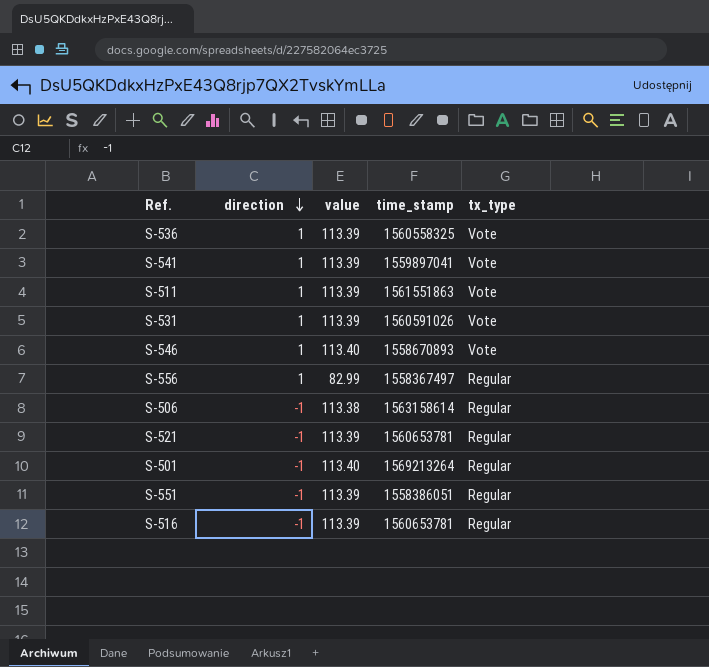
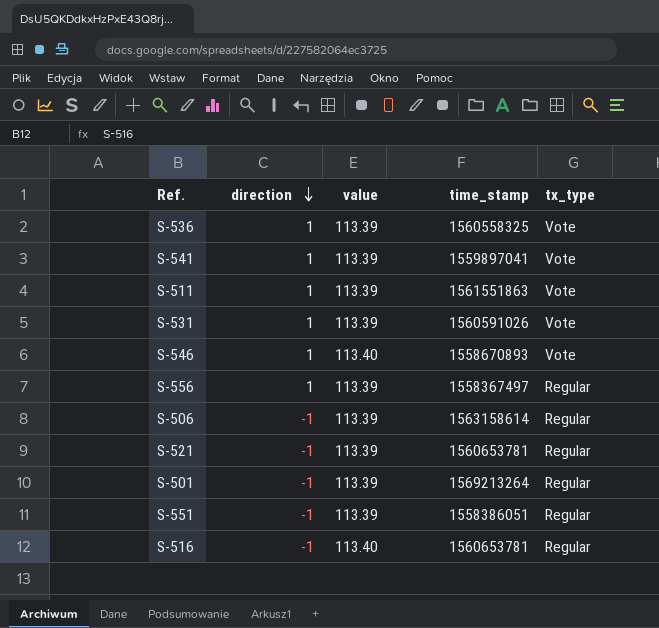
S-556 | value: 82.99 -> 113.39
S-506 | value: 113.38 -> 113.39
S-501 | value: 113.40 -> 113.39
S-516 | value: 113.39 -> 113.40

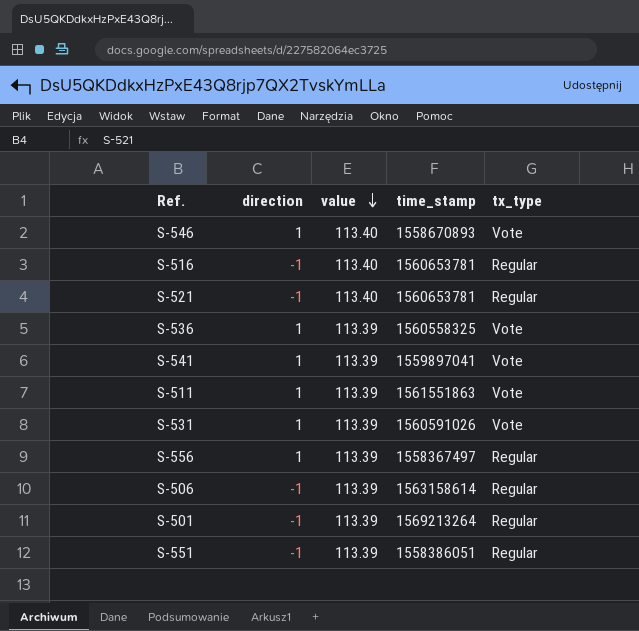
row order: direction descending -> value descending
S-521 | value: 113.39 -> 113.40

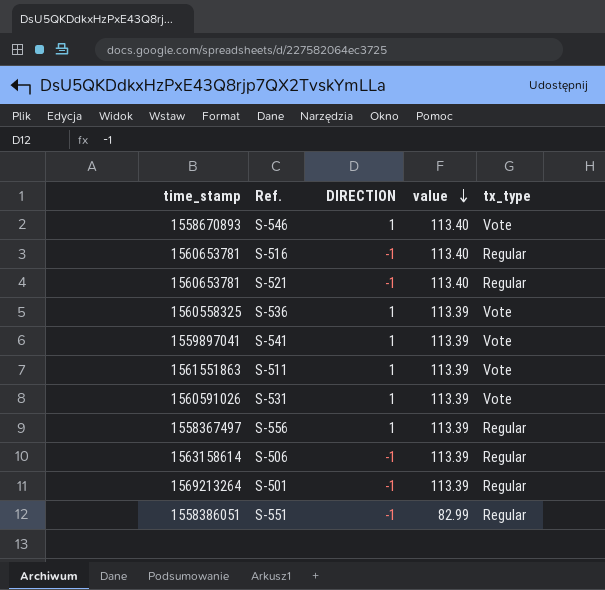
column time_stamp | position: 4 -> 1
column name: direction -> DIRECTION
S-551 | value: 113.39 -> 82.99

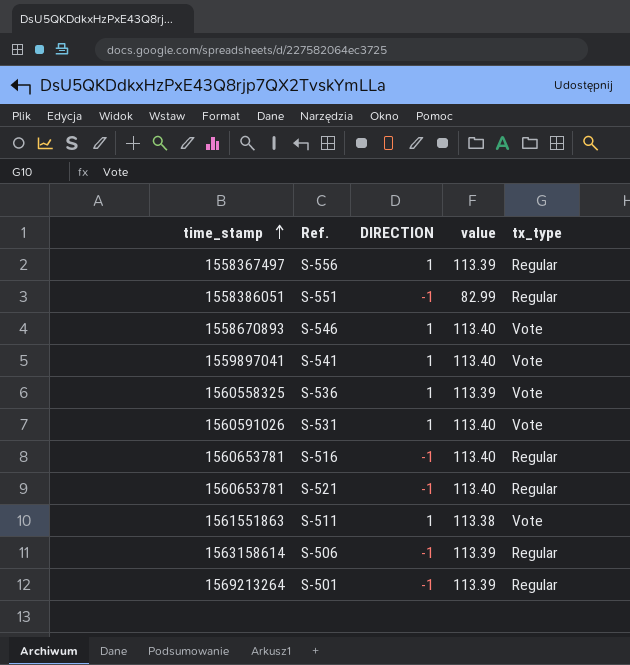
row order: value descending -> time_stamp ascending
S-541 | value: 113.39 -> 113.40
S-531 | value: 113.39 -> 113.40
S-511 | value: 113.39 -> 113.38

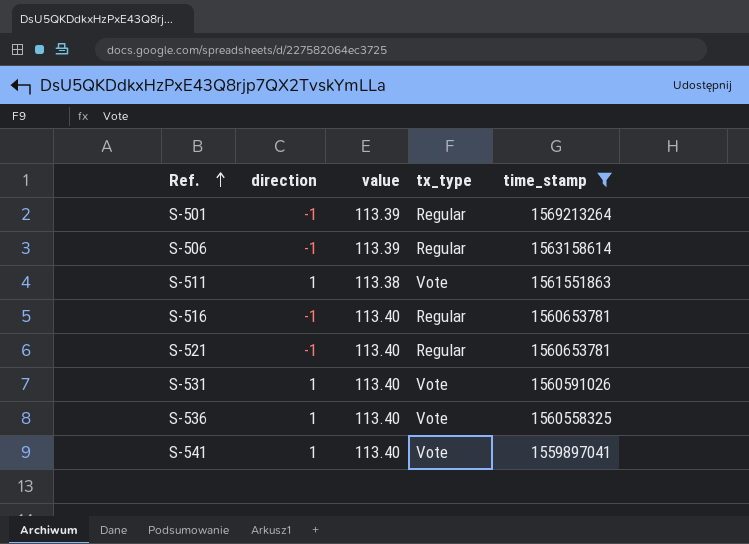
filter: none -> time_stamp >= 1559897041
row order: time_stamp ascending -> Ref. ascending
column name: DIRECTION -> direction
column time_stamp | position: 1 -> 5
S-536 | value: 113.39 -> 113.40

